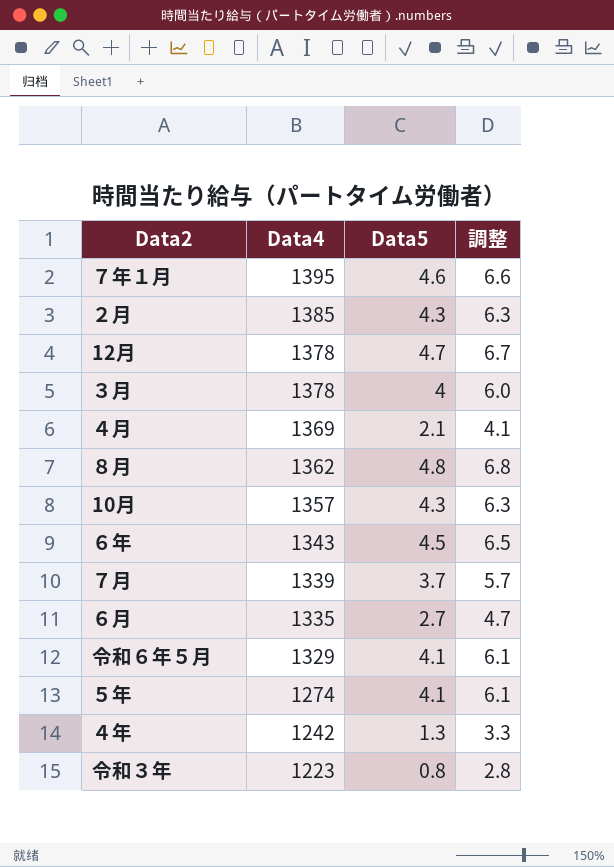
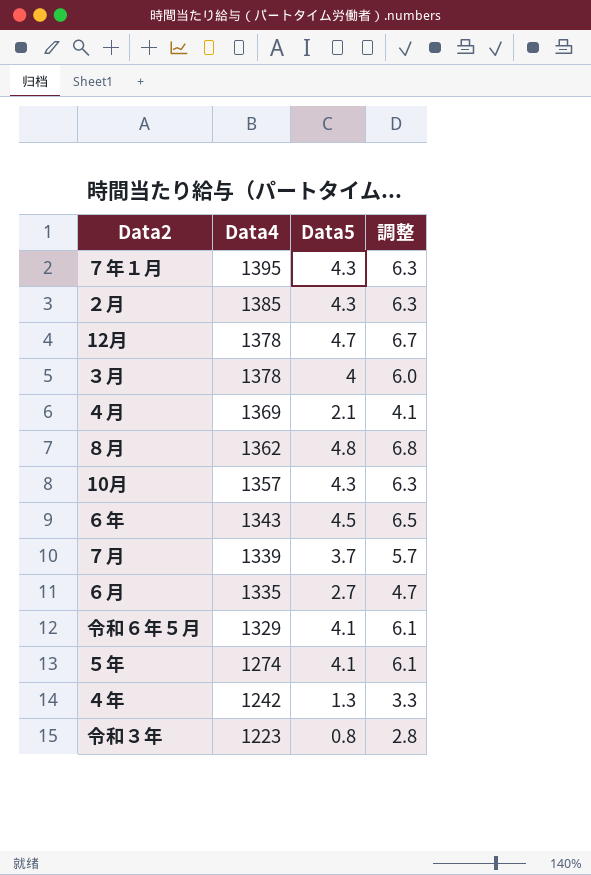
７年１月 | Data5: 4.6 -> 4.3
７年１月 | 調整: 6.6 -> 6.3

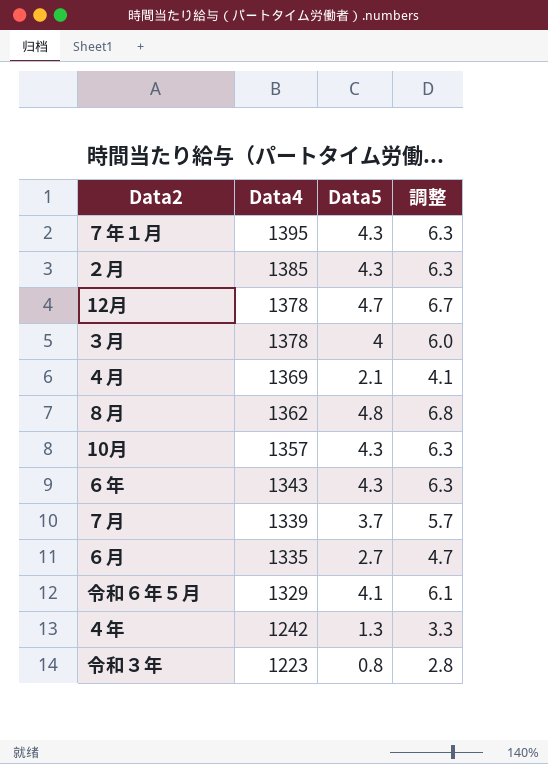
row ５年: 1274 | 4.1 | 6.1 -> none
６年 | Data5: 4.5 -> 4.3
６年 | 調整: 6.5 -> 6.3

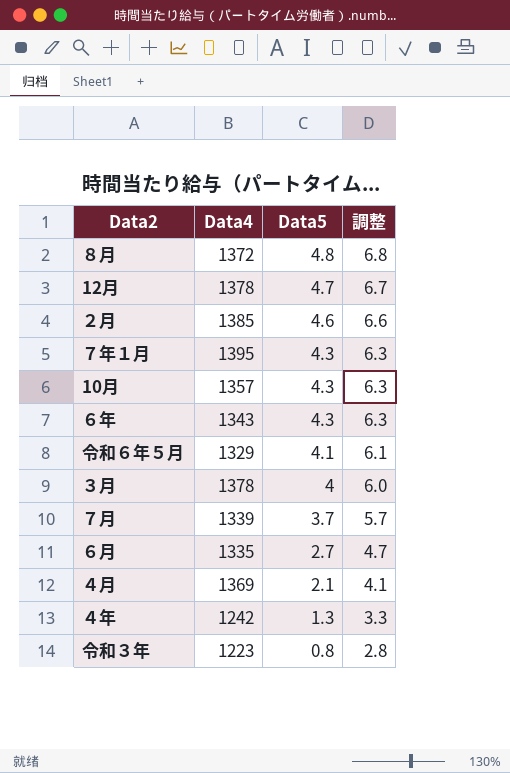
row order: Data4 descending -> Data5 descending
８月 | Data4: 1362 -> 1372
２月 | Data5: 4.3 -> 4.6
２月 | 調整: 6.3 -> 6.6

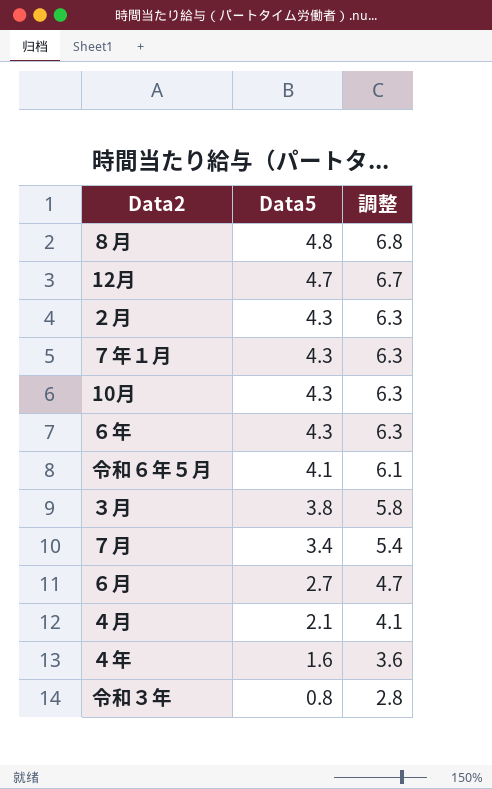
column Data4 | position: 2 -> none
２月 | Data5: 4.6 -> 4.3
２月 | 調整: 6.6 -> 6.3
３月 | Data5: 4 -> 3.8
３月 | 調整: 6.0 -> 5.8
７月 | Data5: 3.7 -> 3.4
７月 | 調整: 5.7 -> 5.4
４年 | Data5: 1.3 -> 1.6
４年 | 調整: 3.3 -> 3.6

